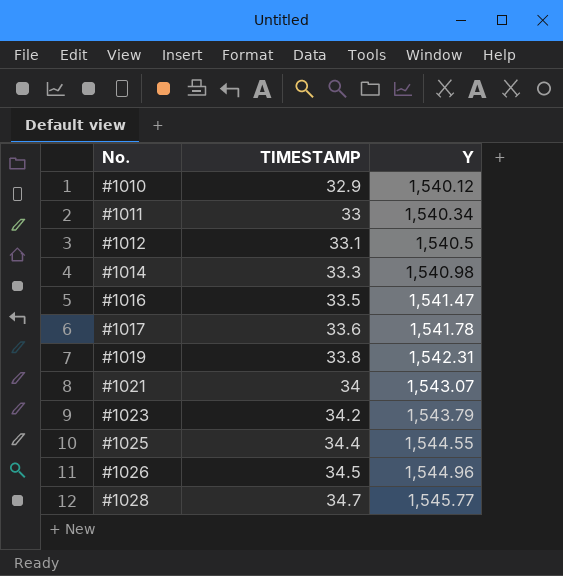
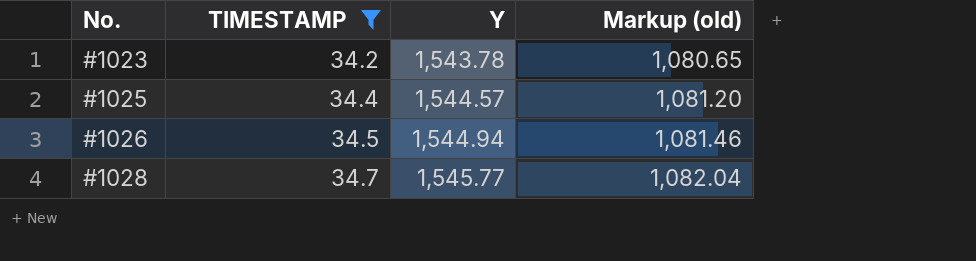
filter: none -> TIMESTAMP >= 34.2
column Markup (old) | formula: none -> [Y] * 0.7
#1023 | Y: 1,543.79 -> 1,543.78
#1025 | Y: 1,544.55 -> 1,544.57
#1026 | Y: 1,544.96 -> 1,544.94

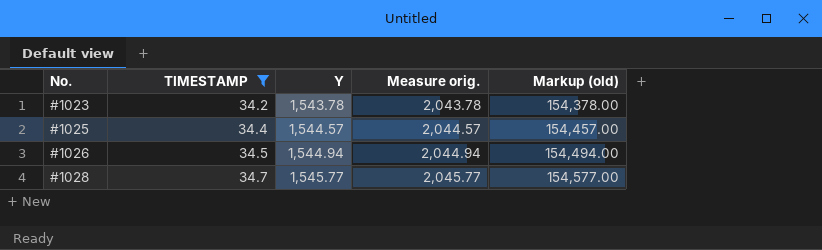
column Measure orig. | formula: none -> [Y] + 500
column Markup (old) | formula: [Y] * 0.7 -> [Y] * 100

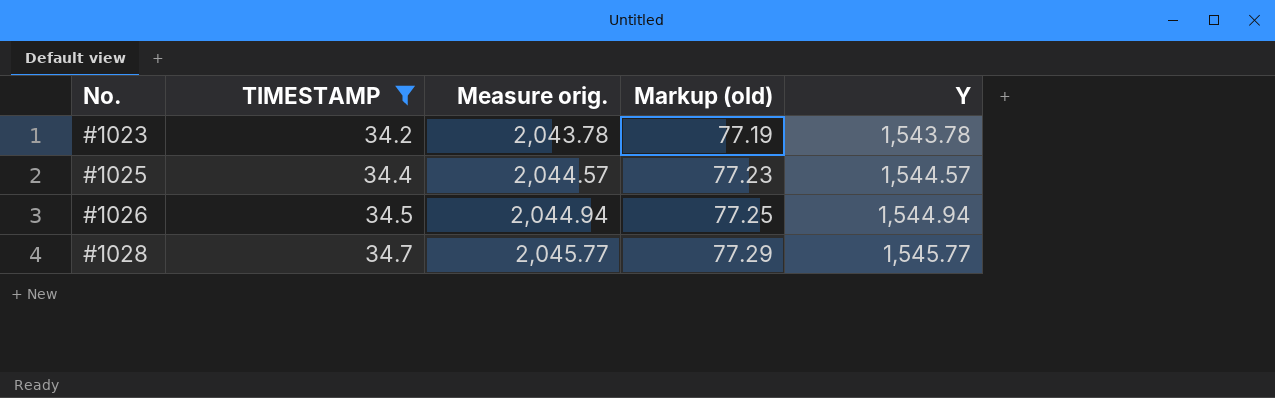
column Markup (old) | formula: [Y] * 100 -> [Y] * 0.05
column Y | position: 3 -> 5

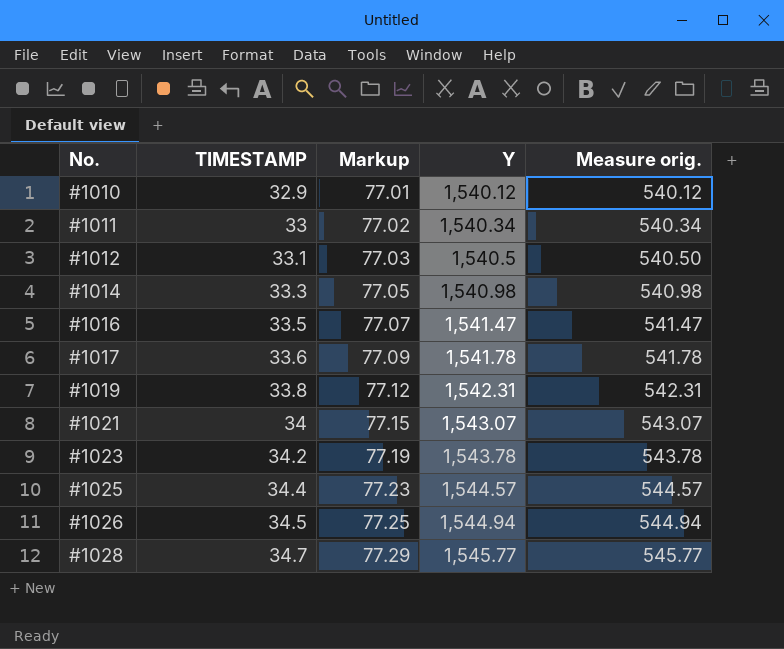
filter: TIMESTAMP >= 34.2 -> none
column name: Markup (old) -> Markup
column Measure orig. | formula: [Y] + 500 -> [Y] - 1000
column Measure orig. | position: 3 -> 5

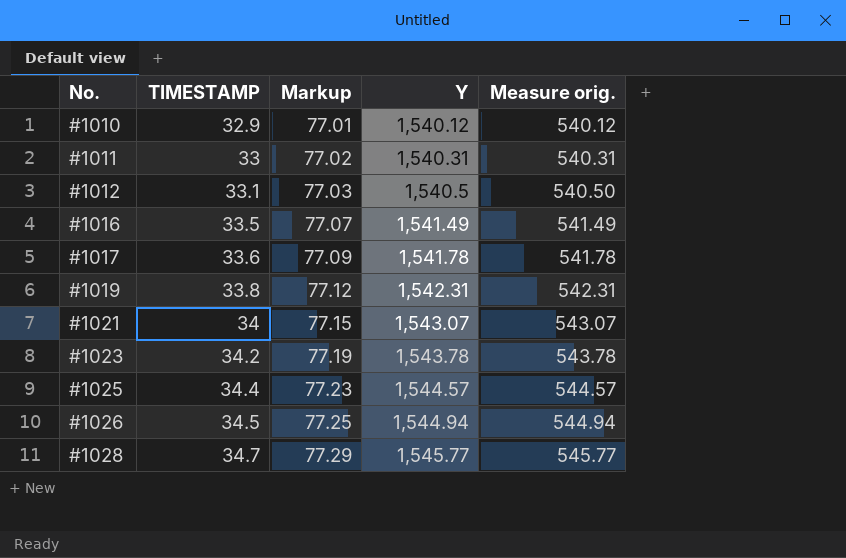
row #1014: 33.3 | 77.05 | 1,540.98 | 540.98 -> none
#1011 | Y: 1,540.34 -> 1,540.31
#1011 | Measure orig.: 540.34 -> 540.31
#1016 | Y: 1,541.47 -> 1,541.49
#1016 | Measure orig.: 541.47 -> 541.49

